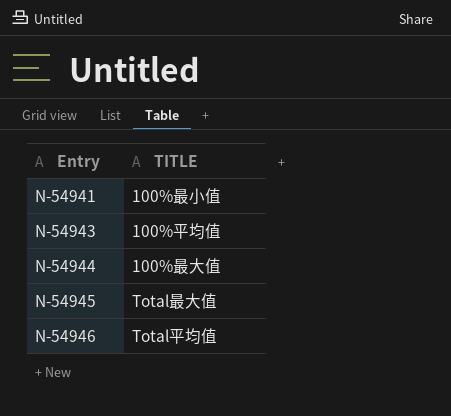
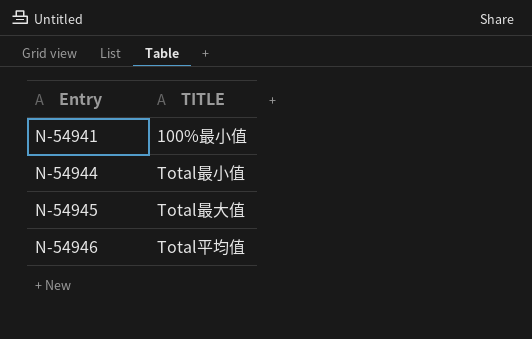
row N-54943: 100%平均值 -> none
N-54944 | TITLE: 100%最大值 -> Total最小值

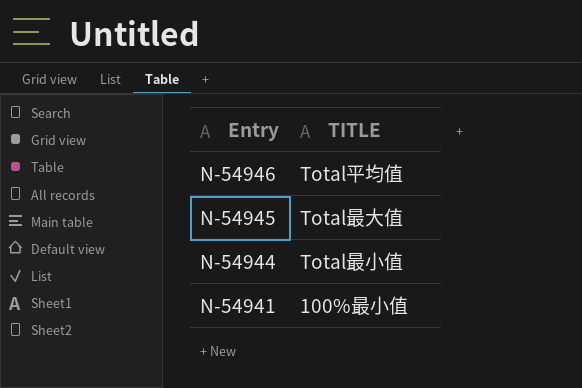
row order: Entry ascending -> Entry descending

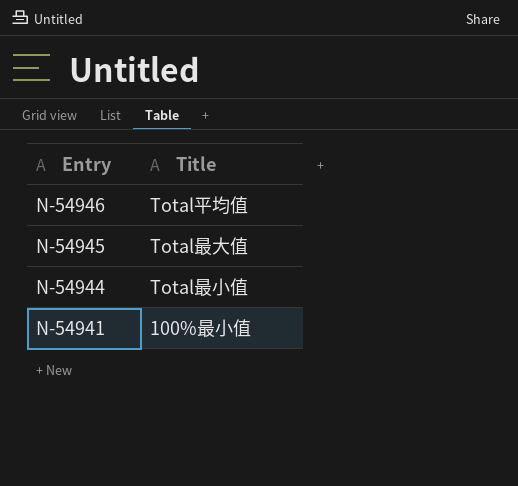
column name: TITLE -> Title

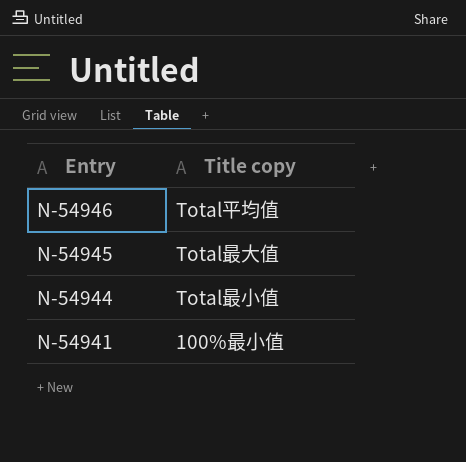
column name: Title -> Title copy

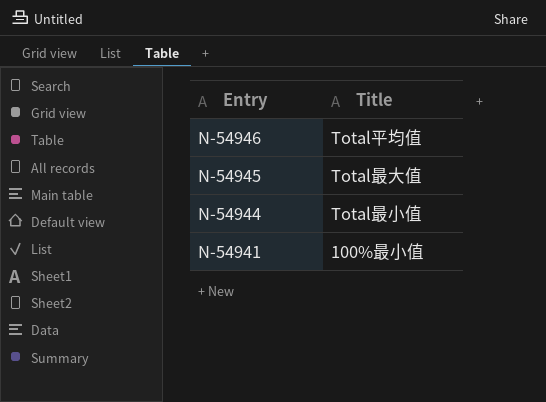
column name: Title copy -> Title

